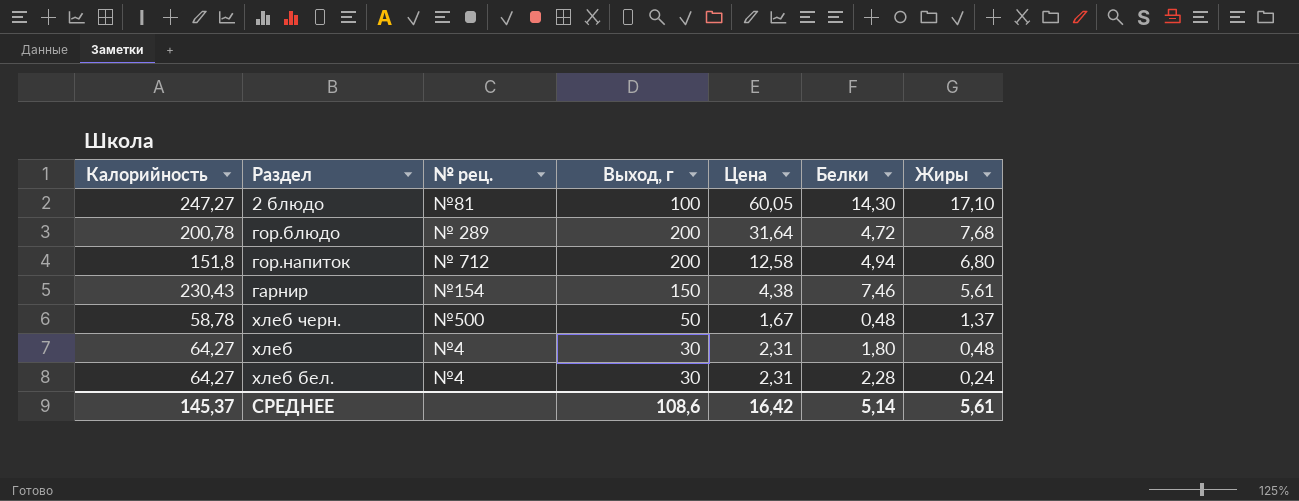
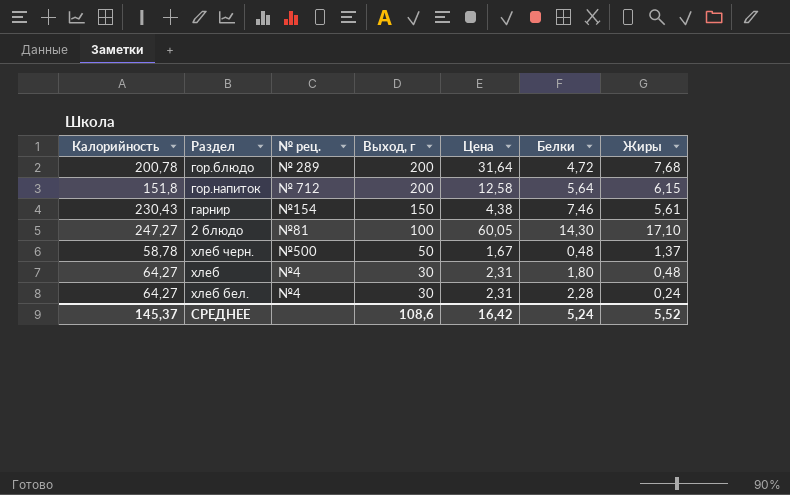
row order: Жиры descending -> Выход, г descending
гор.напиток | Белки: 4,94 -> 5,64
гор.напиток | Жиры: 6,80 -> 6,15
СРЕДНЕЕ | Белки: 5,14 -> 5,24
СРЕДНЕЕ | Жиры: 5,61 -> 5,52

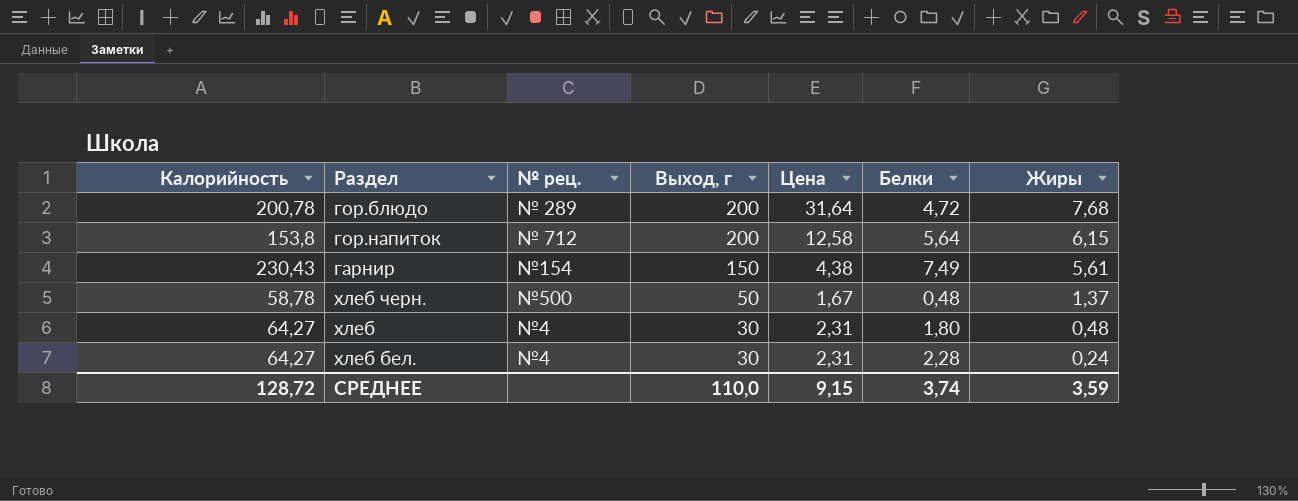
row 2 блюдо: 247,27 | №81 | 100 | 60,05 | 14,30 | 17,10 -> none
гор.напиток | Калорийность: 151,8 -> 153,8
гарнир | Белки: 7,46 -> 7,49
СРЕДНЕЕ | Калорийность: 145,37 -> 128,72
СРЕДНЕЕ | Выход, г: 108,6 -> 110,0
СРЕДНЕЕ | Цена: 16,42 -> 9,15
СРЕДНЕЕ | Белки: 5,24 -> 3,74
СРЕДНЕЕ | Жиры: 5,52 -> 3,59

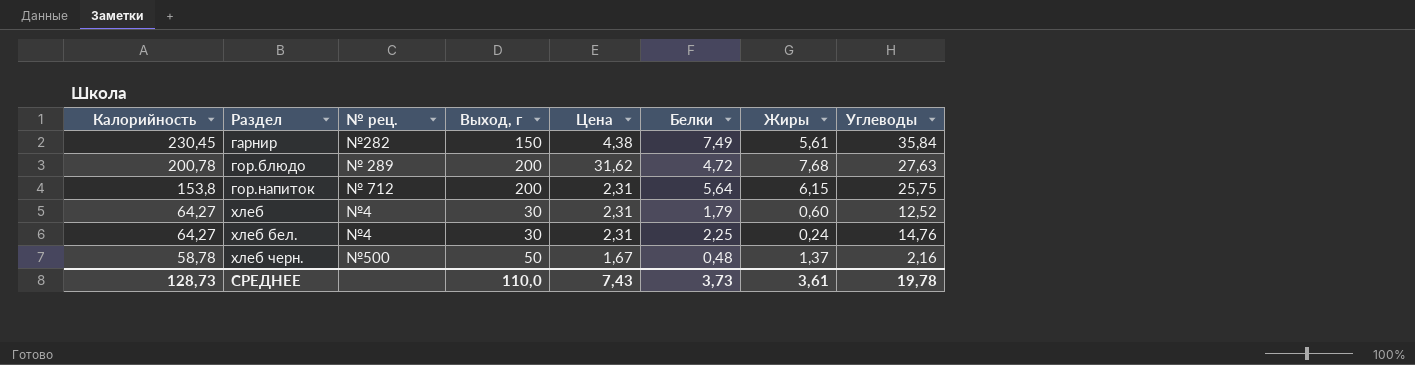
row order: Выход, г descending -> Калорийность descending
column Углеводы | position: none -> 8
гарнир | Калорийность: 230,43 -> 230,45
гарнир | № рец.: №154 -> №282
гор.блюдо | Цена: 31,64 -> 31,62
гор.напиток | Цена: 12,58 -> 2,31
хлеб | Белки: 1,80 -> 1,79
хлеб | Жиры: 0,48 -> 0,60
хлеб бел. | Белки: 2,28 -> 2,25
СРЕДНЕЕ | Калорийность: 128,72 -> 128,73
СРЕДНЕЕ | Цена: 9,15 -> 7,43
СРЕДНЕЕ | Белки: 3,74 -> 3,73
СРЕДНЕЕ | Жиры: 3,59 -> 3,61

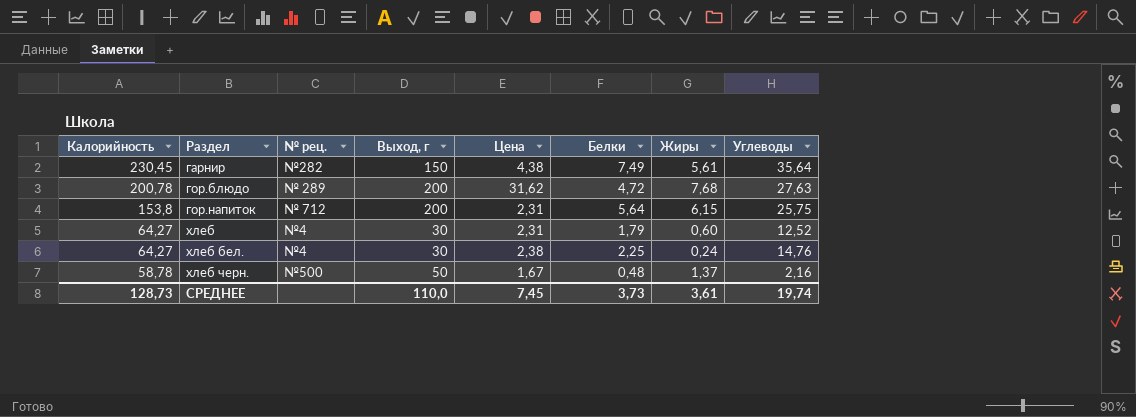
гарнир | Углеводы: 35,84 -> 35,64
хлеб бел. | Цена: 2,31 -> 2,38
СРЕДНЕЕ | Цена: 7,43 -> 7,45
СРЕДНЕЕ | Углеводы: 19,78 -> 19,74

